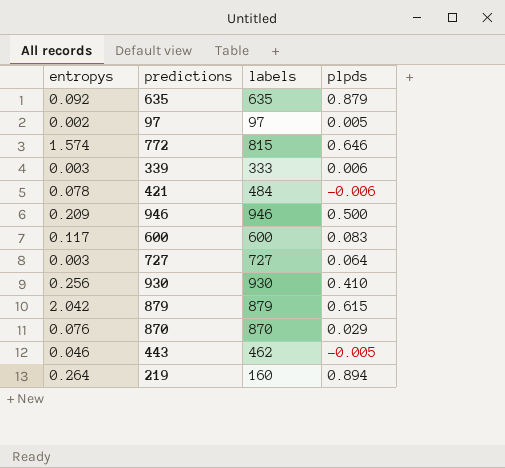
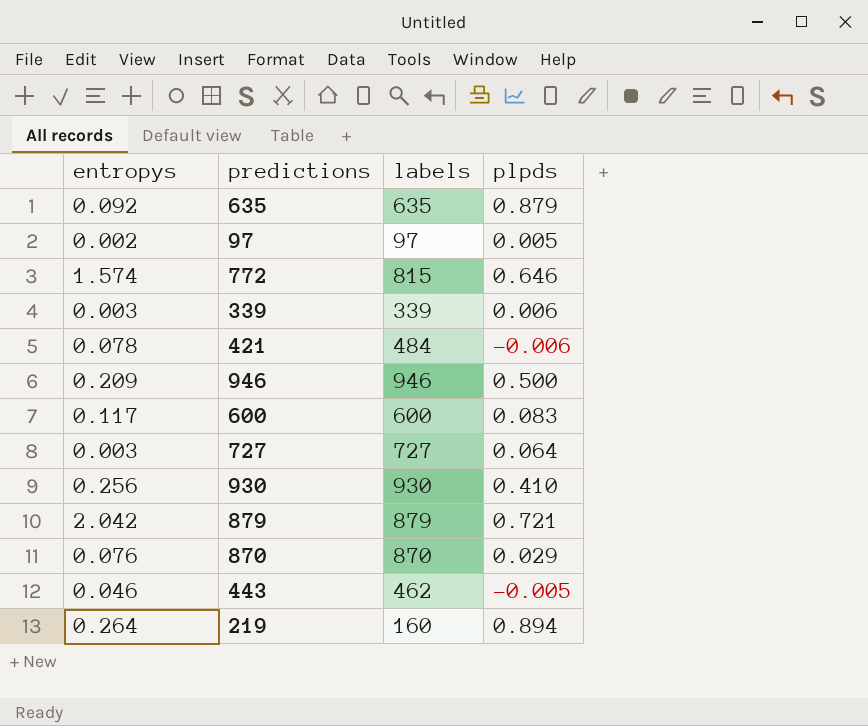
339 | labels: 333 -> 339
879 | plpds: 0.615 -> 0.721

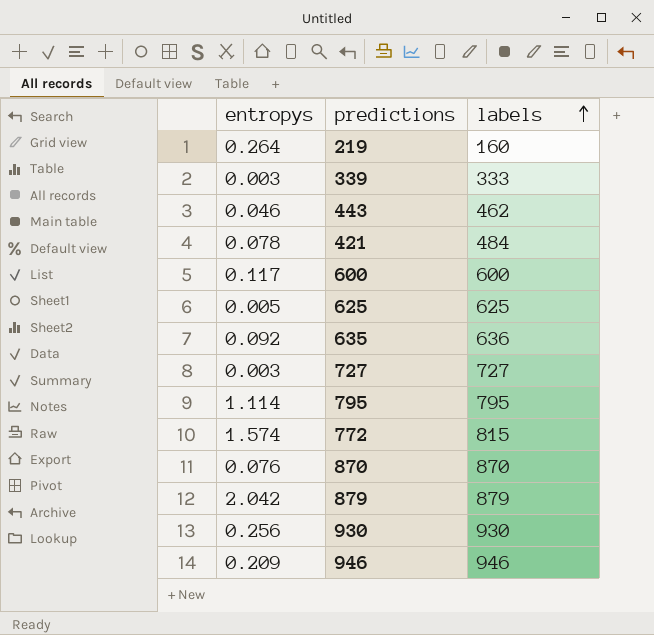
row order: none -> labels ascending
column plpds | position: 4 -> none
row 97: 0.002 | 97 | 0.005 -> none
339 | labels: 339 -> 333
row 625: none -> 0.005 | 625
635 | labels: 635 -> 636
row 795: none -> 1.114 | 795

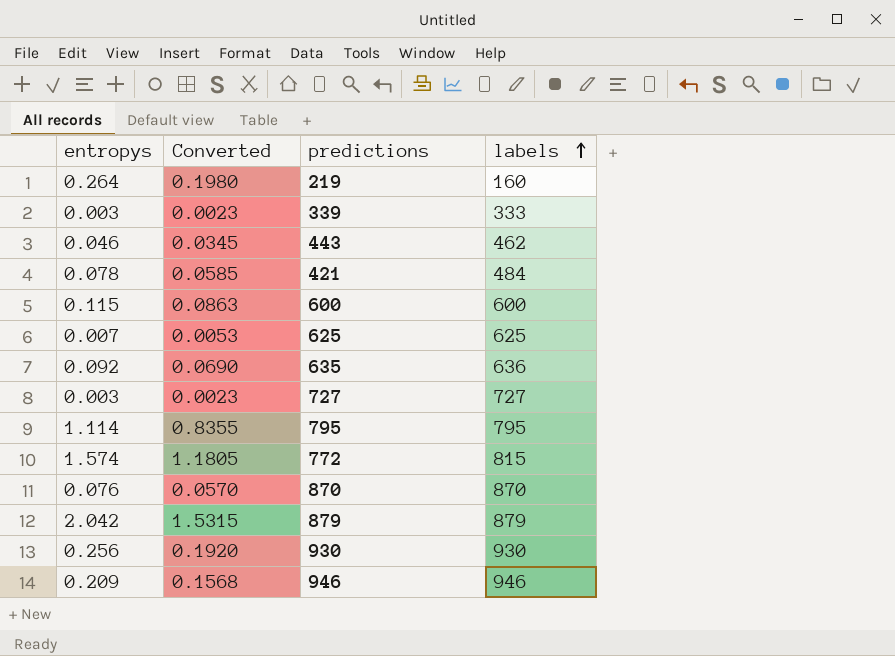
column Converted | formula: none -> [entropys] * 0.75
600 | entropys: 0.117 -> 0.115
625 | entropys: 0.005 -> 0.007

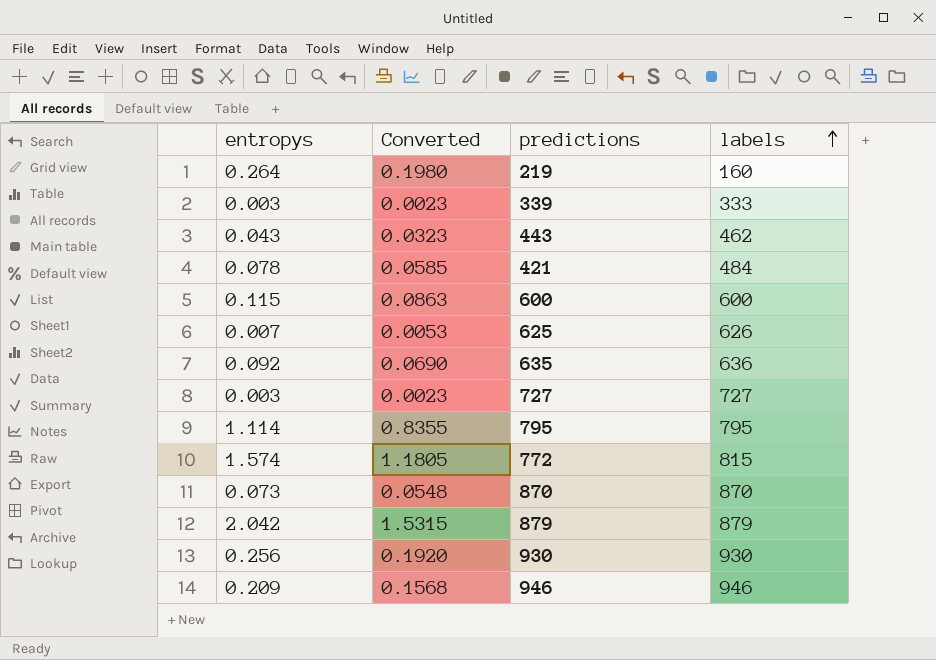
443 | entropys: 0.046 -> 0.043
443 | Converted: 0.0345 -> 0.0323
625 | labels: 625 -> 626
870 | entropys: 0.076 -> 0.073
870 | Converted: 0.0570 -> 0.0548

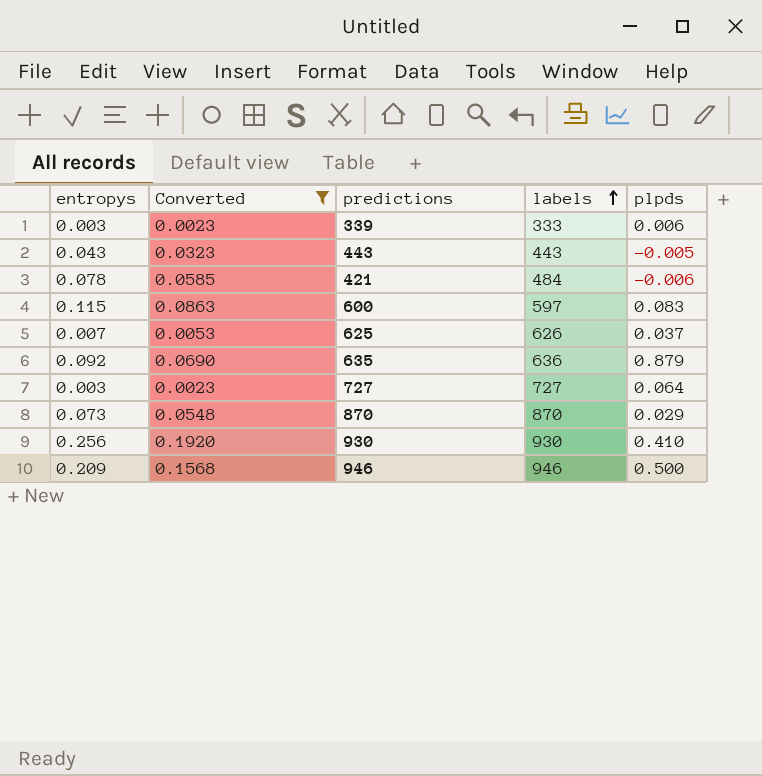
filter: none -> Converted <= 0.1920
column plpds | position: none -> 5
443 | labels: 462 -> 443
600 | labels: 600 -> 597

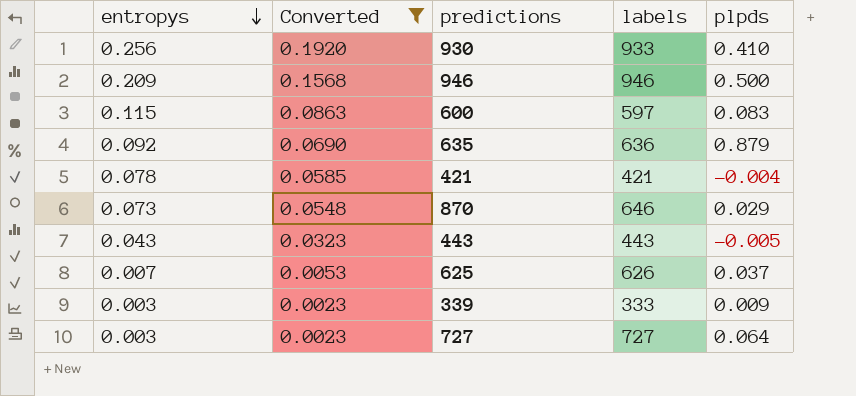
row order: labels ascending -> entropys descending
930 | labels: 930 -> 933
421 | labels: 484 -> 421
421 | plpds: -0.006 -> -0.004
870 | labels: 870 -> 646
339 | plpds: 0.006 -> 0.009

